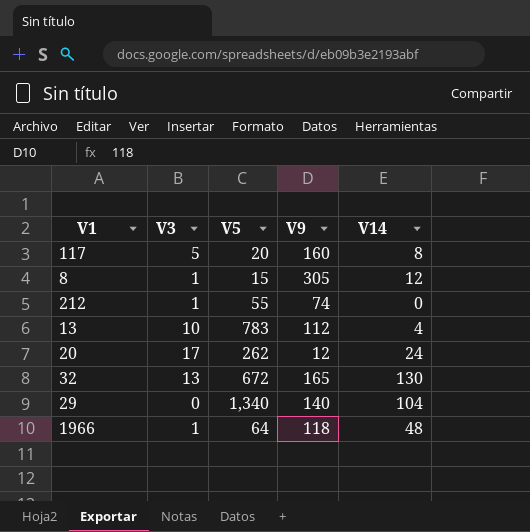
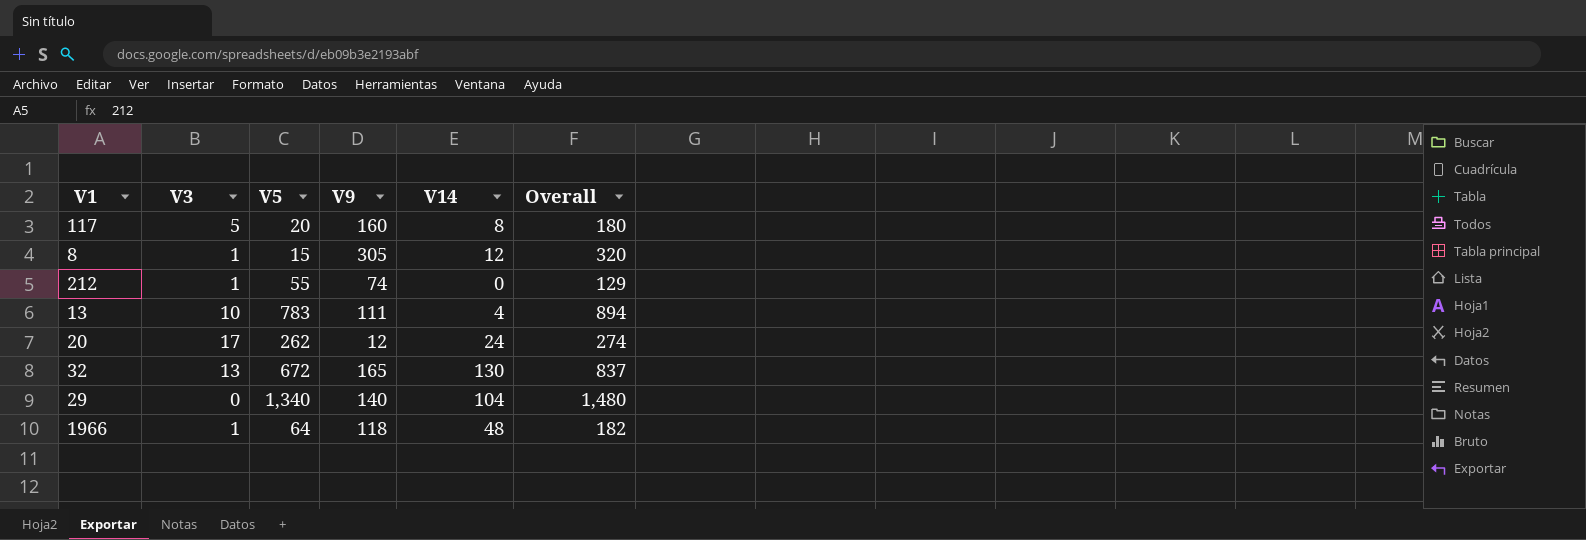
column Overall | formula: none -> [V5] + [V9]
13 | V9: 112 -> 111

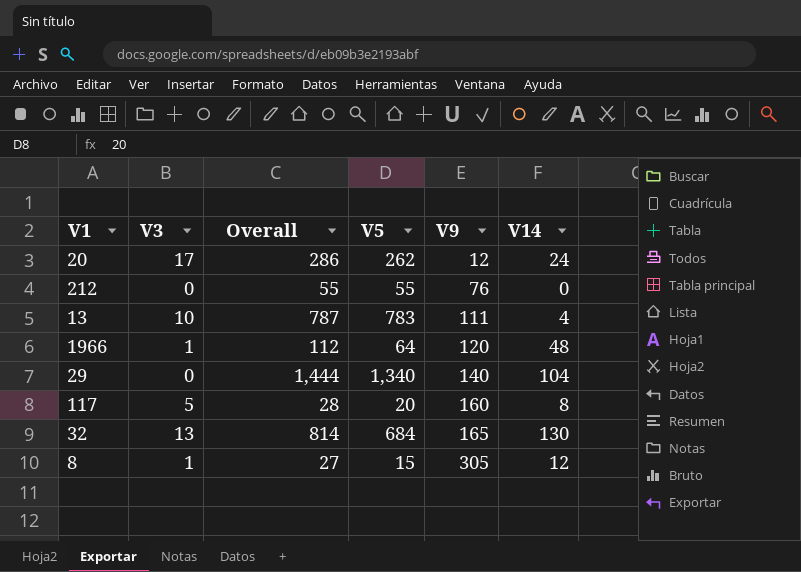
row order: none -> V9 ascending
column Overall | formula: [V5] + [V9] -> [V5] + [V14]
column Overall | position: 6 -> 3
212 | V3: 1 -> 0
212 | V9: 74 -> 76
1966 | V9: 118 -> 120
32 | V5: 672 -> 684

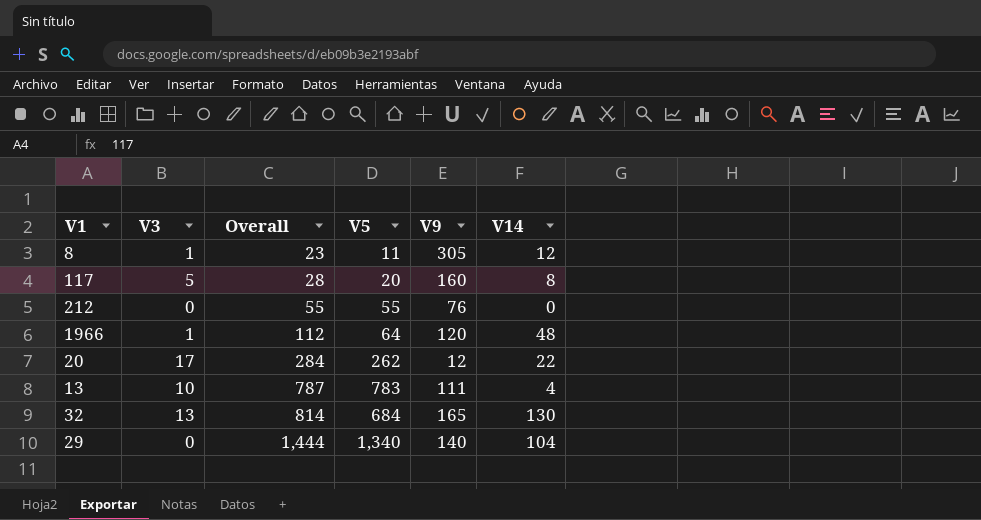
row order: V9 ascending -> Overall ascending
8 | Overall: 27 -> 23
8 | V5: 15 -> 11
20 | Overall: 286 -> 284
20 | V14: 24 -> 22

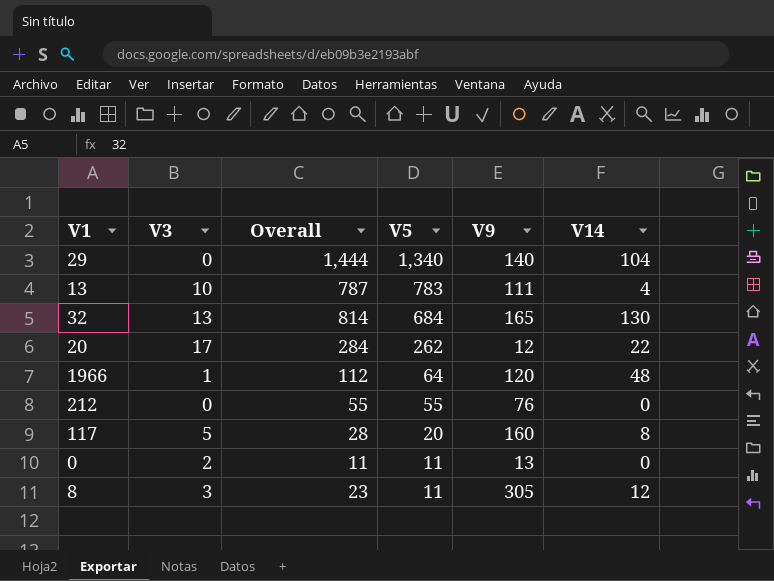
row order: Overall ascending -> V5 descending
row 0: none -> 2 | 11 | 11 | 13 | 0
8 | V3: 1 -> 3

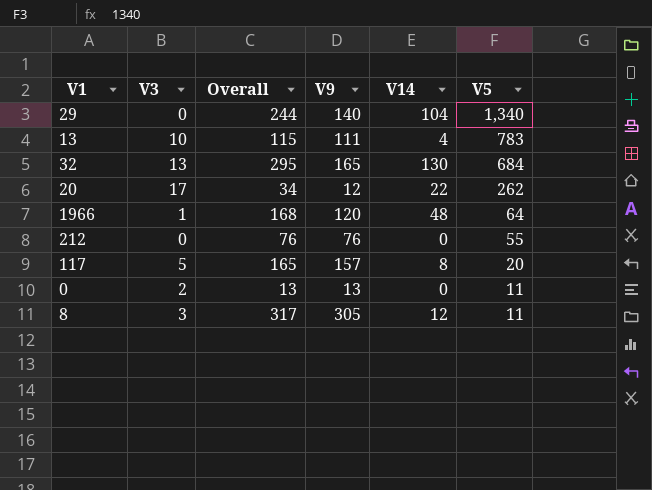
column Overall | formula: [V5] + [V14] -> [V9] + [V14]
column V5 | position: 4 -> 6
117 | V9: 160 -> 157

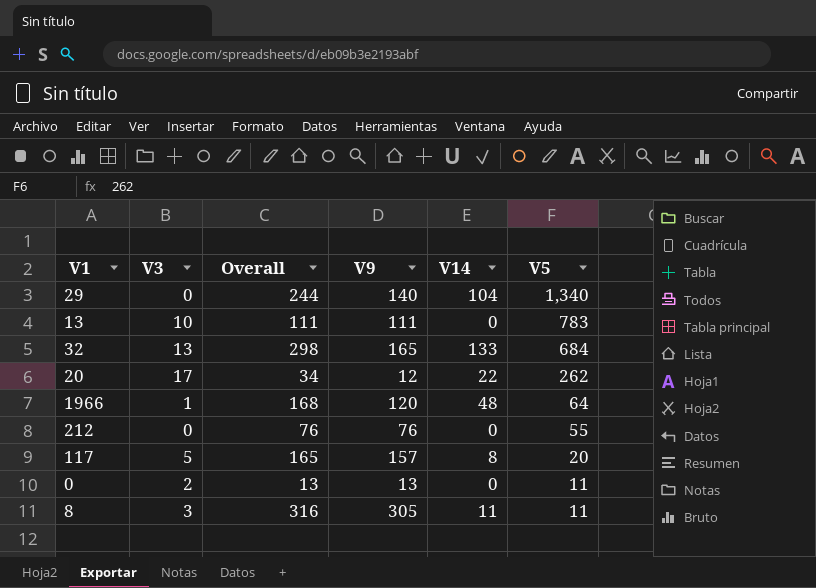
13 | Overall: 115 -> 111
13 | V14: 4 -> 0
32 | Overall: 295 -> 298
32 | V14: 130 -> 133
8 | Overall: 317 -> 316
8 | V14: 12 -> 11

